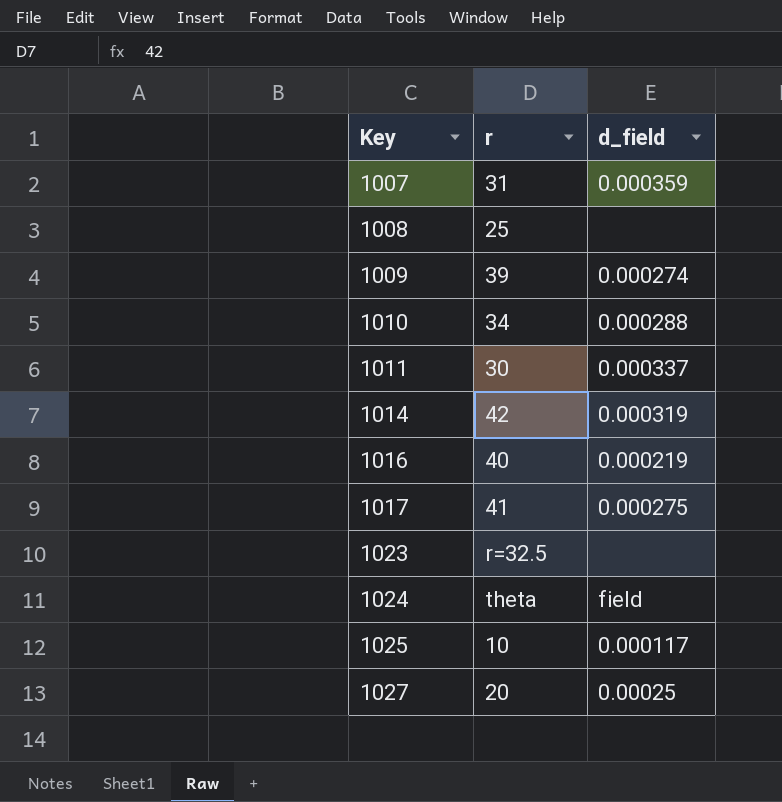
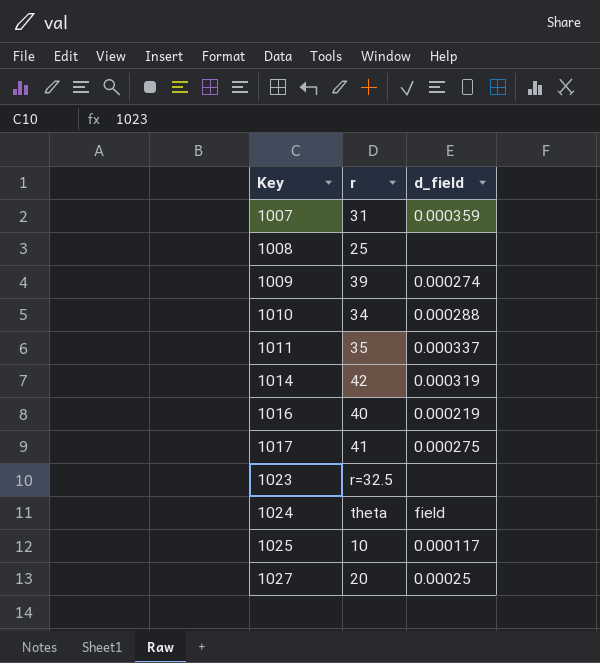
1011 | r: 30 -> 35

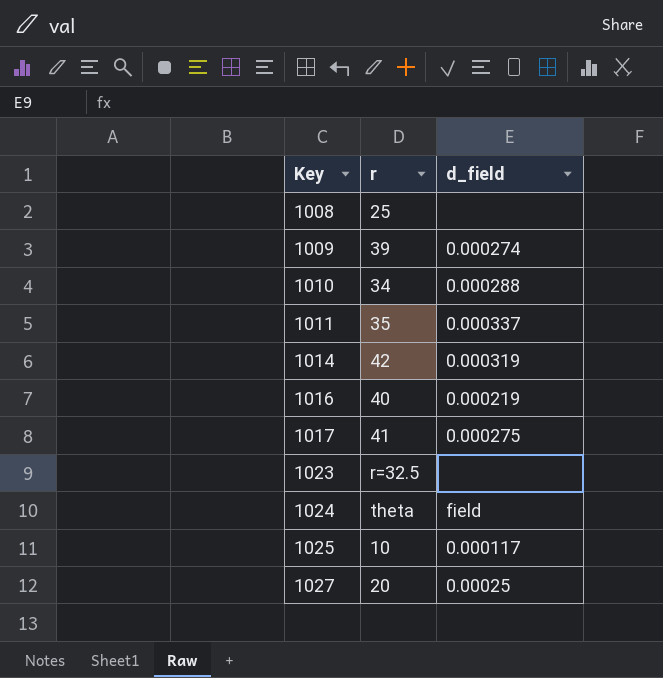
row 1007: 31 | 0.000359 -> none

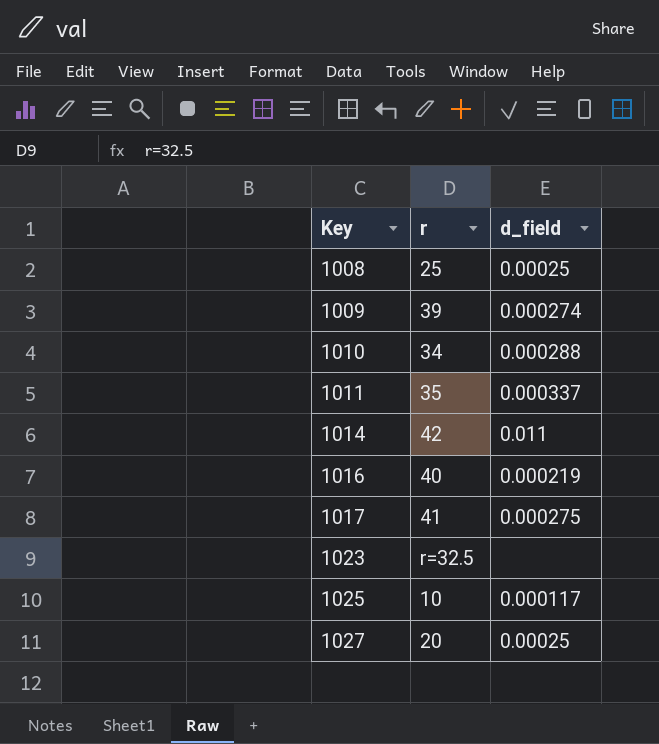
row 1024: theta | field -> none
1008 | d_field: none -> 0.00025
1014 | d_field: 0.000319 -> 0.011

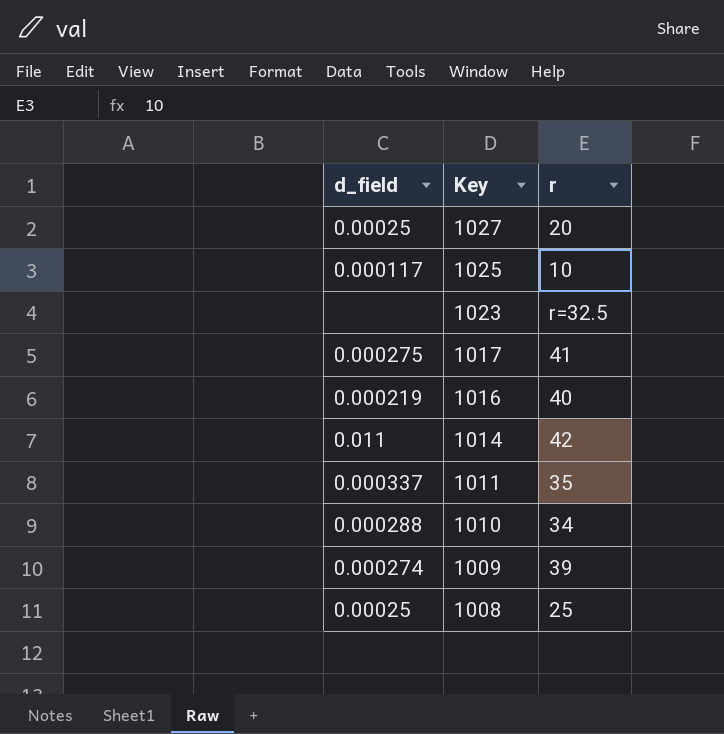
row order: Key ascending -> Key descending
column d_field | position: 3 -> 1

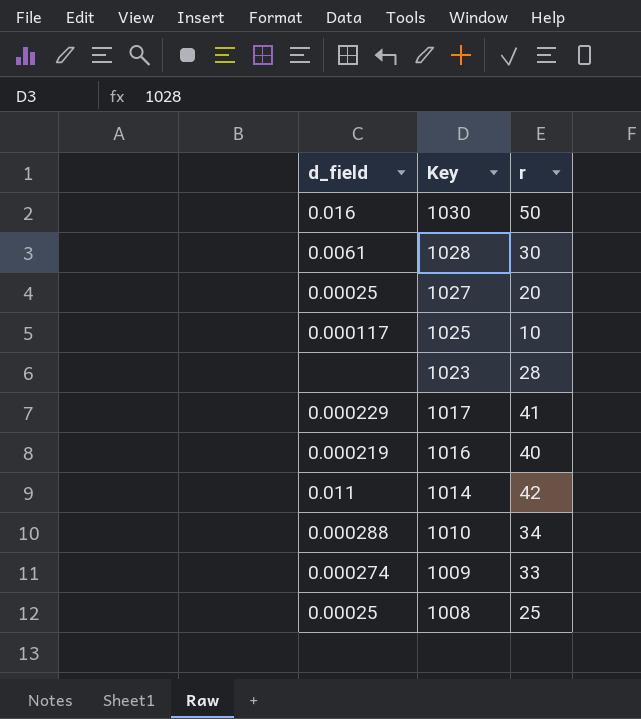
row 1011: 0.000337 | 35 -> none
row 1030: none -> 0.016 | 50
row 1028: none -> 0.0061 | 30
1023 | r: r=32.5 -> 28
1017 | d_field: 0.000275 -> 0.000229
1009 | r: 39 -> 33

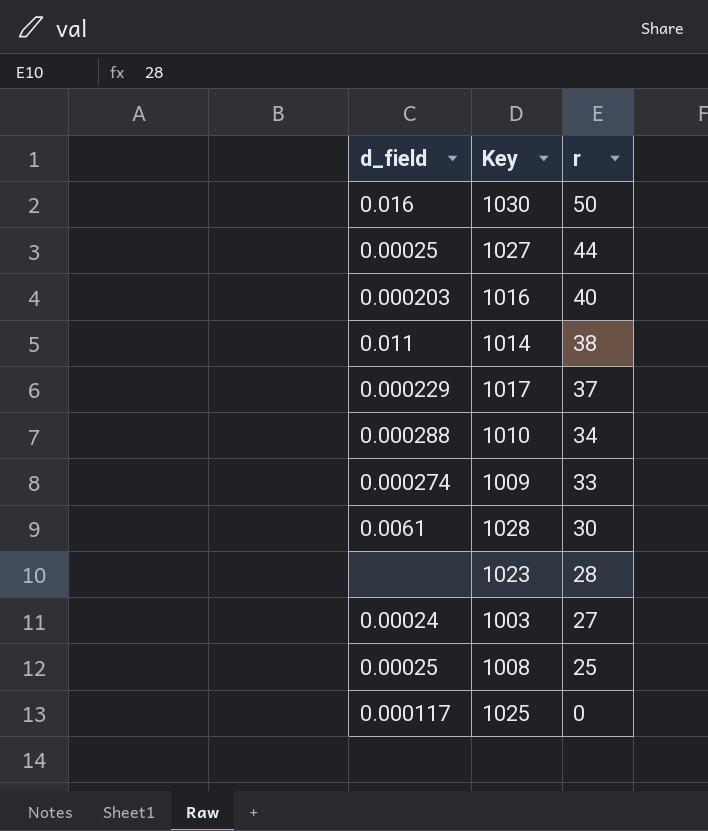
row order: Key descending -> r descending
1027 | r: 20 -> 44
1016 | d_field: 0.000219 -> 0.000203
1014 | r: 42 -> 38
1017 | r: 41 -> 37
row 1003: none -> 0.00024 | 27
1025 | r: 10 -> 0

